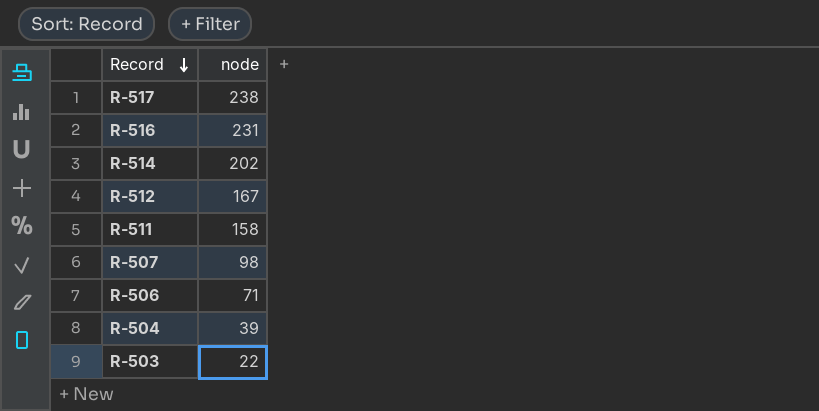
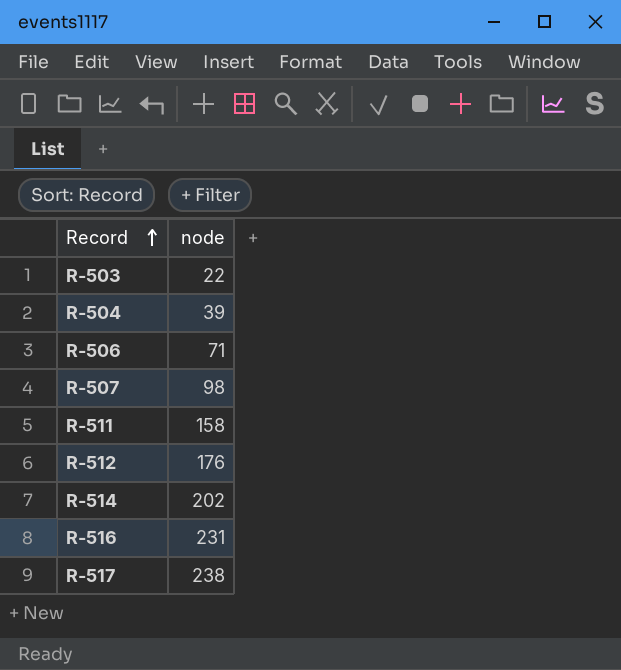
row order: Record descending -> Record ascending
R-512 | node: 167 -> 176

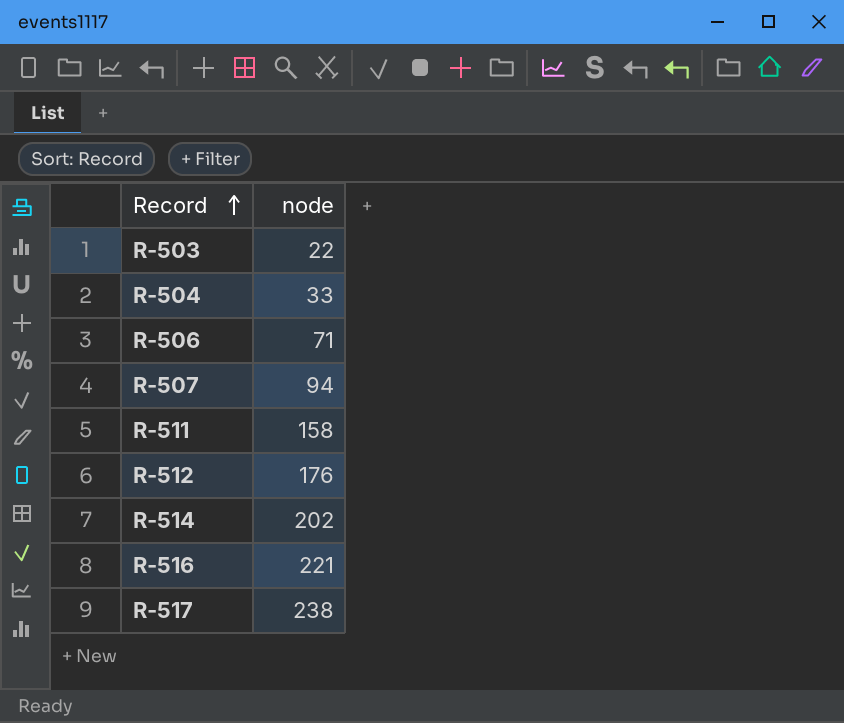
R-504 | node: 39 -> 33
R-507 | node: 98 -> 94
R-516 | node: 231 -> 221

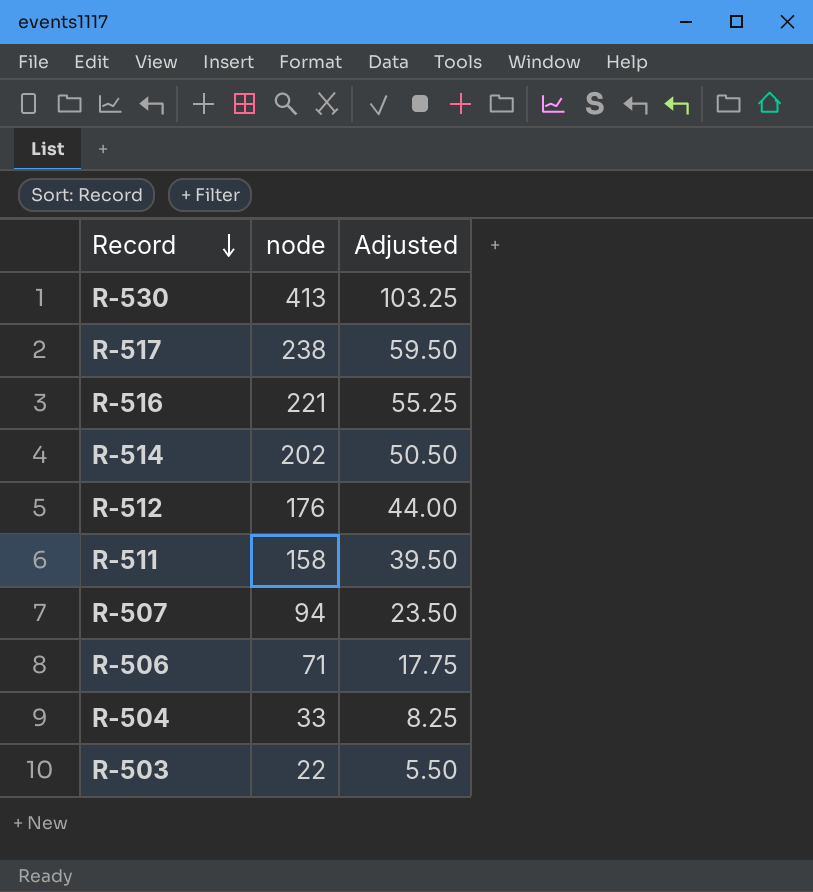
row order: Record ascending -> Record descending
column Adjusted | formula: none -> [node] * 0.25
row R-530: none -> 413 | 103.25

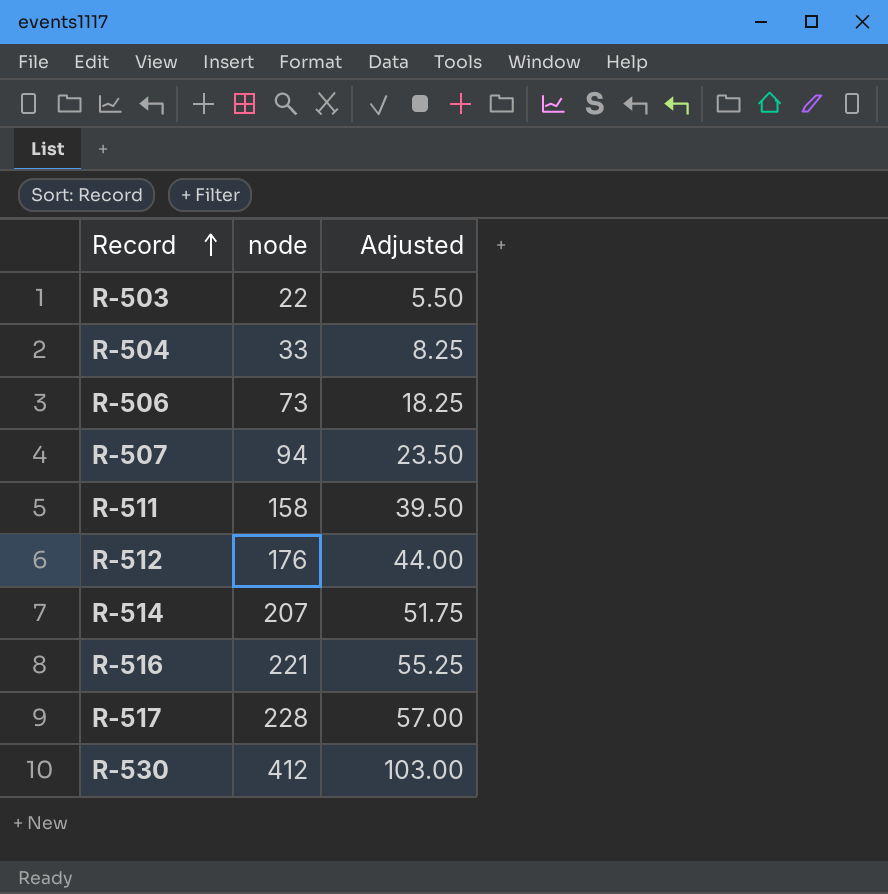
row order: Record descending -> Record ascending
R-506 | node: 71 -> 73
R-506 | Adjusted: 17.75 -> 18.25
R-514 | node: 202 -> 207
R-514 | Adjusted: 50.50 -> 51.75
R-517 | node: 238 -> 228
R-517 | Adjusted: 59.50 -> 57.00
R-530 | node: 413 -> 412
R-530 | Adjusted: 103.25 -> 103.00

